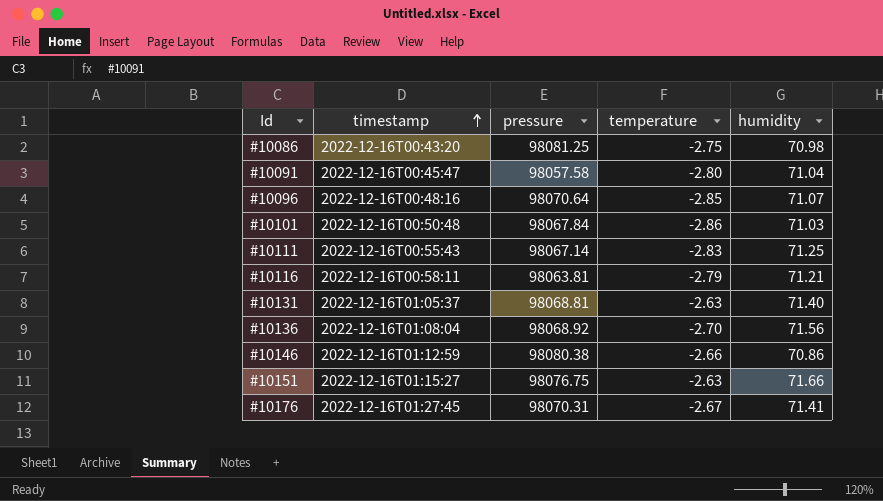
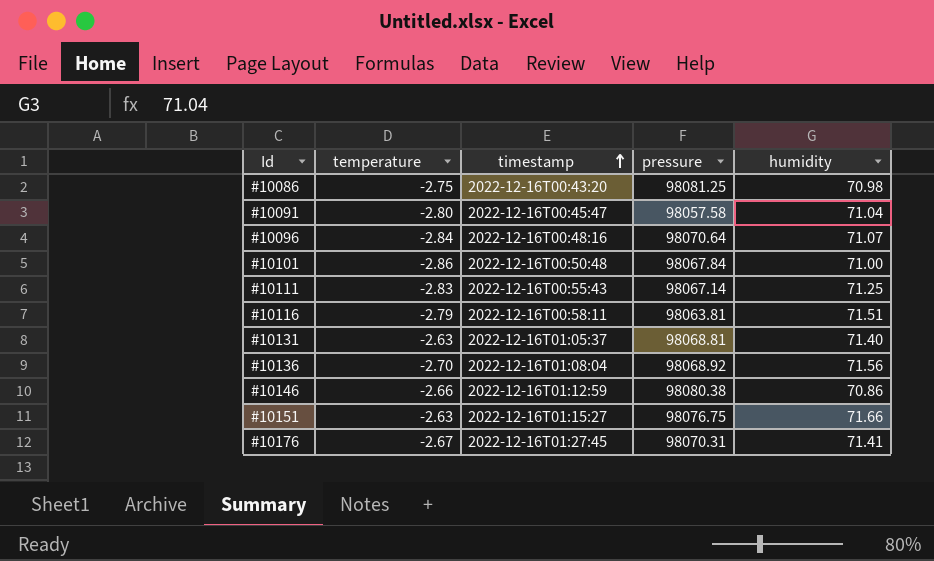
column temperature | position: 4 -> 2
#10096 | temperature: -2.85 -> -2.84
#10101 | humidity: 71.03 -> 71.00
#10116 | humidity: 71.21 -> 71.51

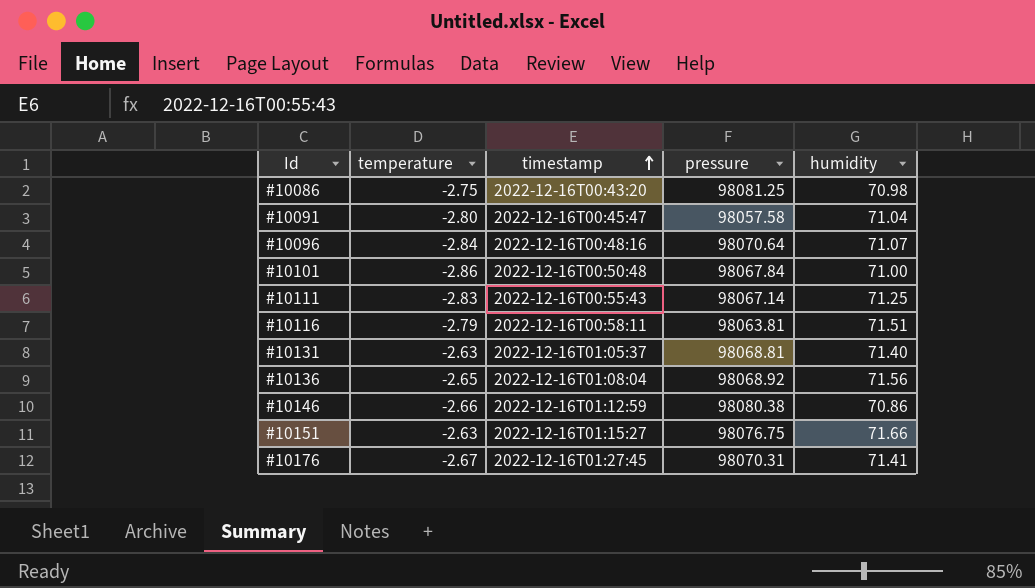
#10136 | temperature: -2.70 -> -2.65

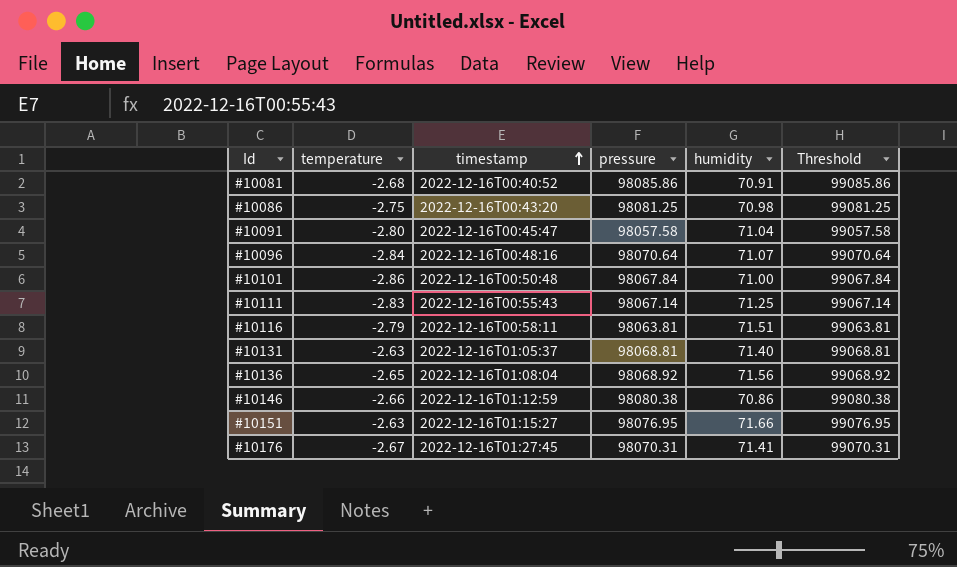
column Threshold | formula: none -> [pressure] + 1000
row #10081: none -> -2.68 | 2022-12-16T00:40:52 | 98085.86 | 70.91 | 99085.86
#10151 | pressure: 98076.75 -> 98076.95

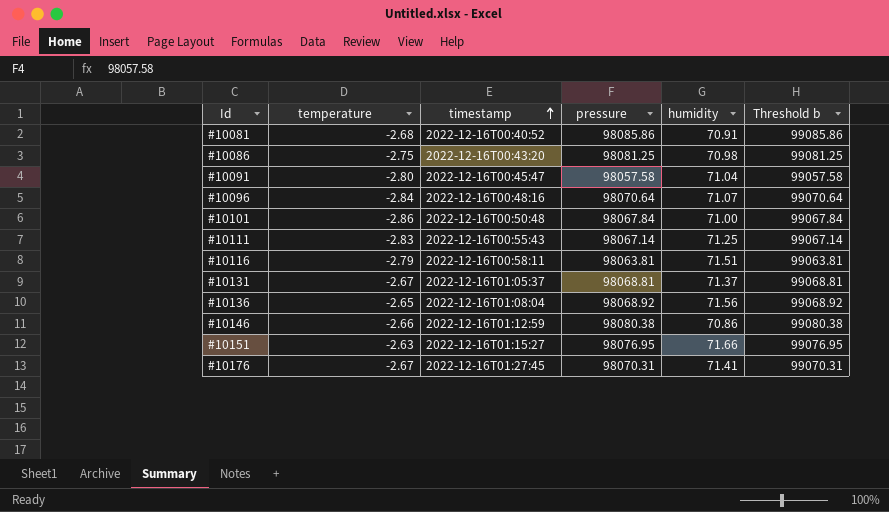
column name: Threshold -> Threshold b
#10131 | temperature: -2.63 -> -2.67
#10131 | humidity: 71.40 -> 71.37

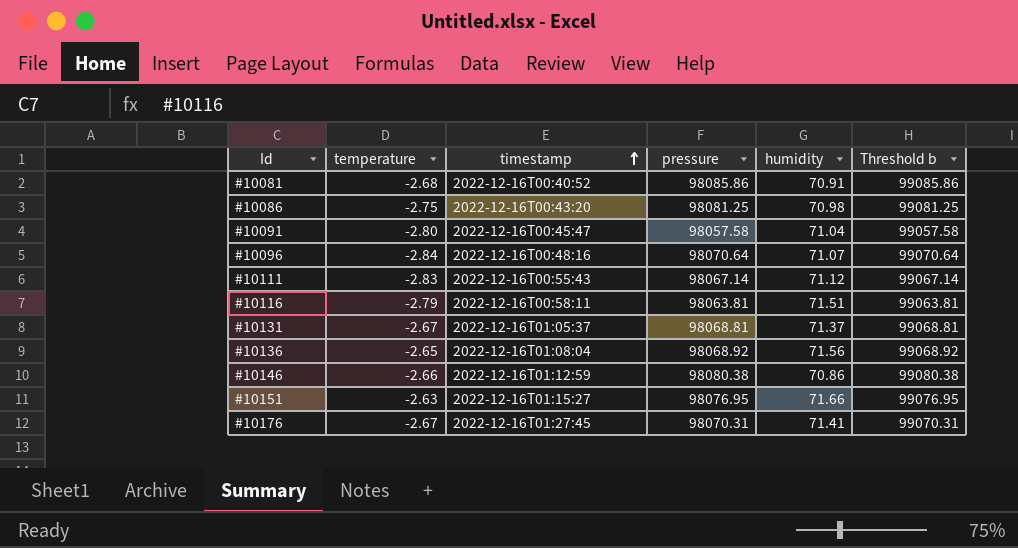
row #10101: -2.86 | 2022-12-16T00:50:48 | 98067.84 | 71.00 | 99067.84 -> none
#10111 | humidity: 71.25 -> 71.12

